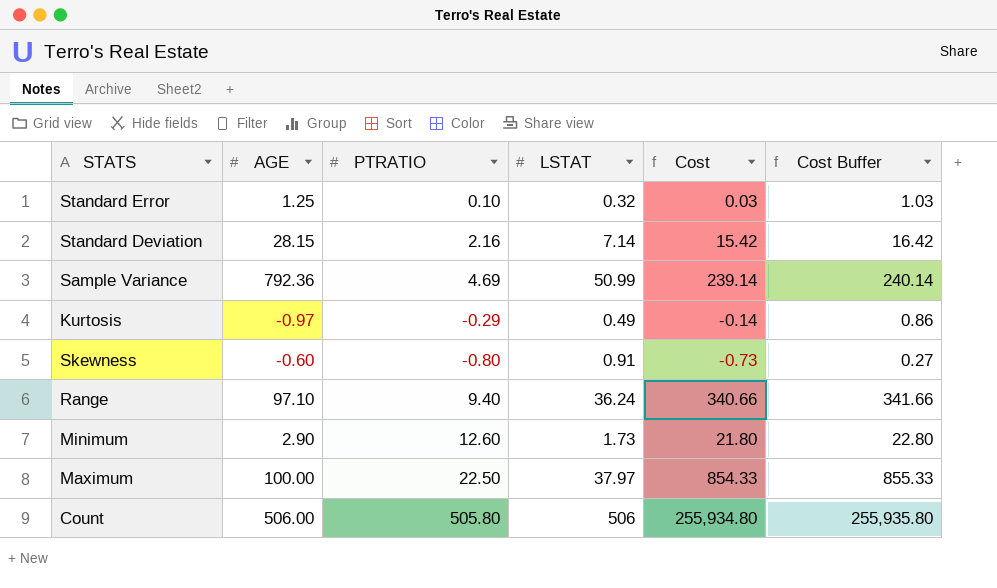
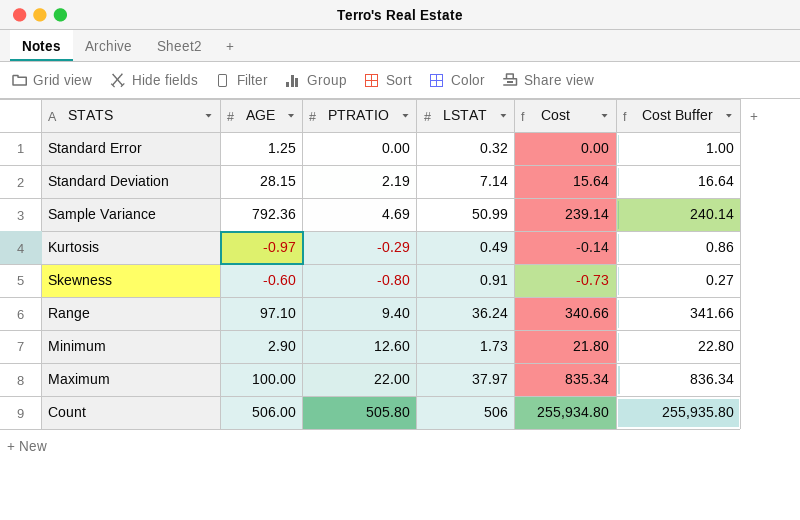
Standard Error | PTRATIO: 0.10 -> 0.00
Standard Error | Cost: 0.03 -> 0.00
Standard Error | Cost Buffer: 1.03 -> 1.00
Standard Deviation | PTRATIO: 2.16 -> 2.19
Standard Deviation | Cost: 15.42 -> 15.64
Standard Deviation | Cost Buffer: 16.42 -> 16.64
Maximum | PTRATIO: 22.50 -> 22.00
Maximum | Cost: 854.33 -> 835.34
Maximum | Cost Buffer: 855.33 -> 836.34

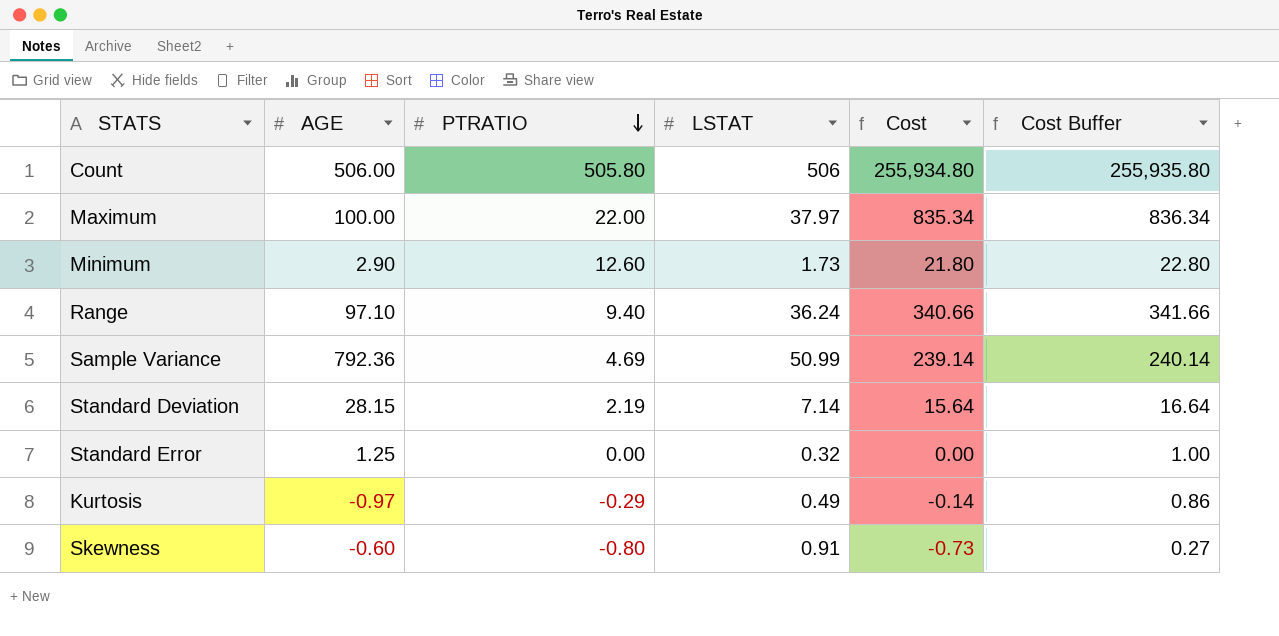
row order: none -> PTRATIO descending

